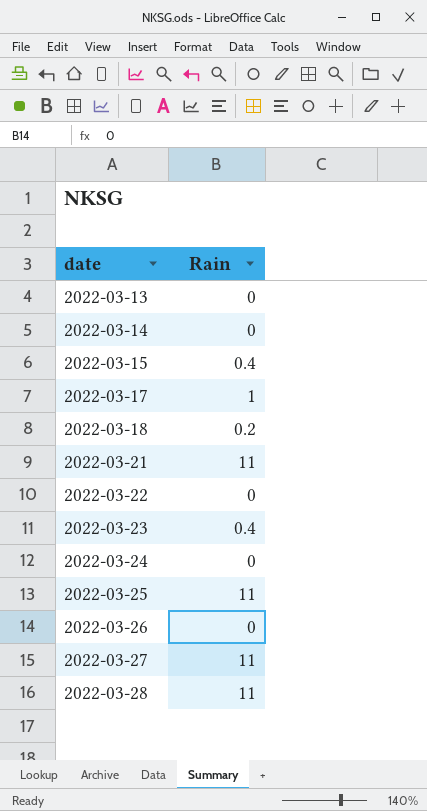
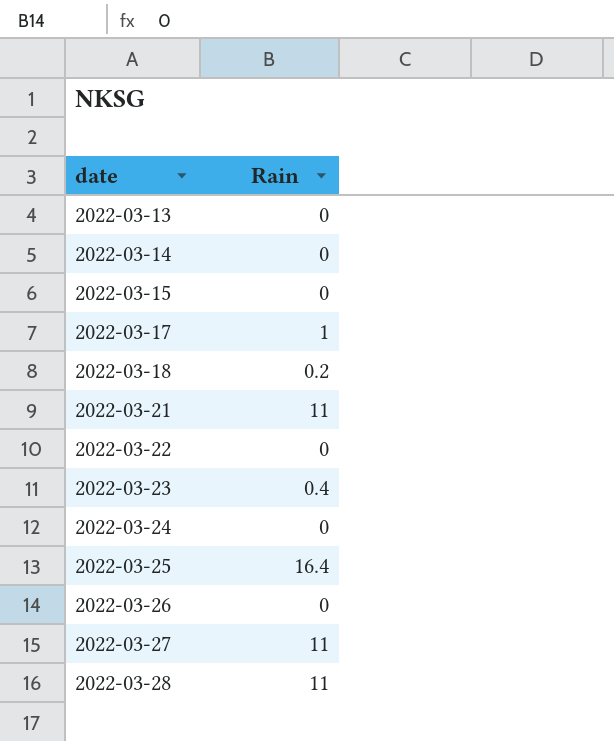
2022-03-15 | Rain: 0.4 -> 0
2022-03-25 | Rain: 11 -> 16.4

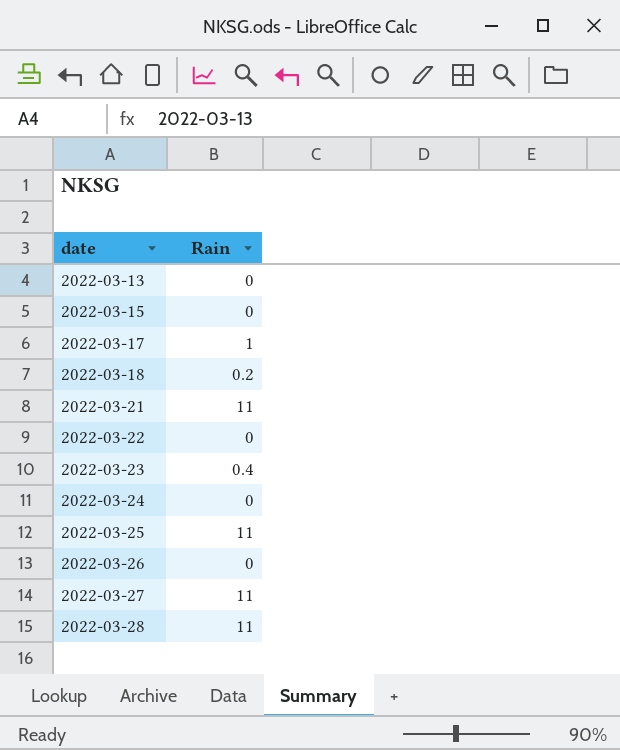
row 2022-03-14: 0 -> none
2022-03-25 | Rain: 16.4 -> 11

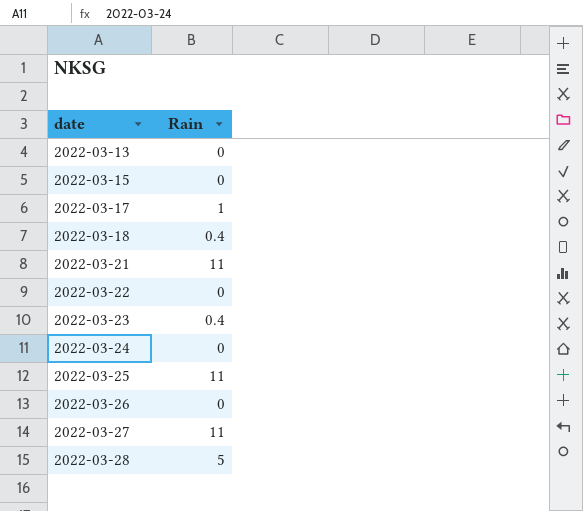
2022-03-18 | Rain: 0.2 -> 0.4
2022-03-28 | Rain: 11 -> 5

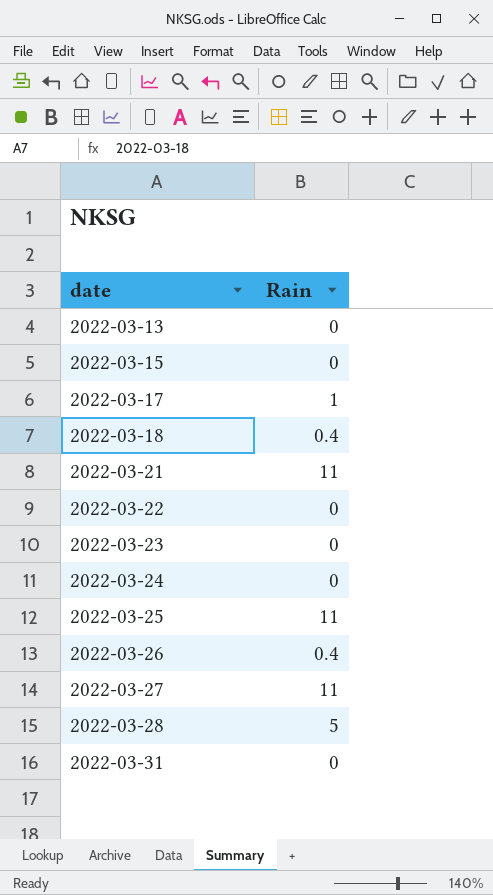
2022-03-23 | Rain: 0.4 -> 0
2022-03-26 | Rain: 0 -> 0.4
row 2022-03-31: none -> 0

